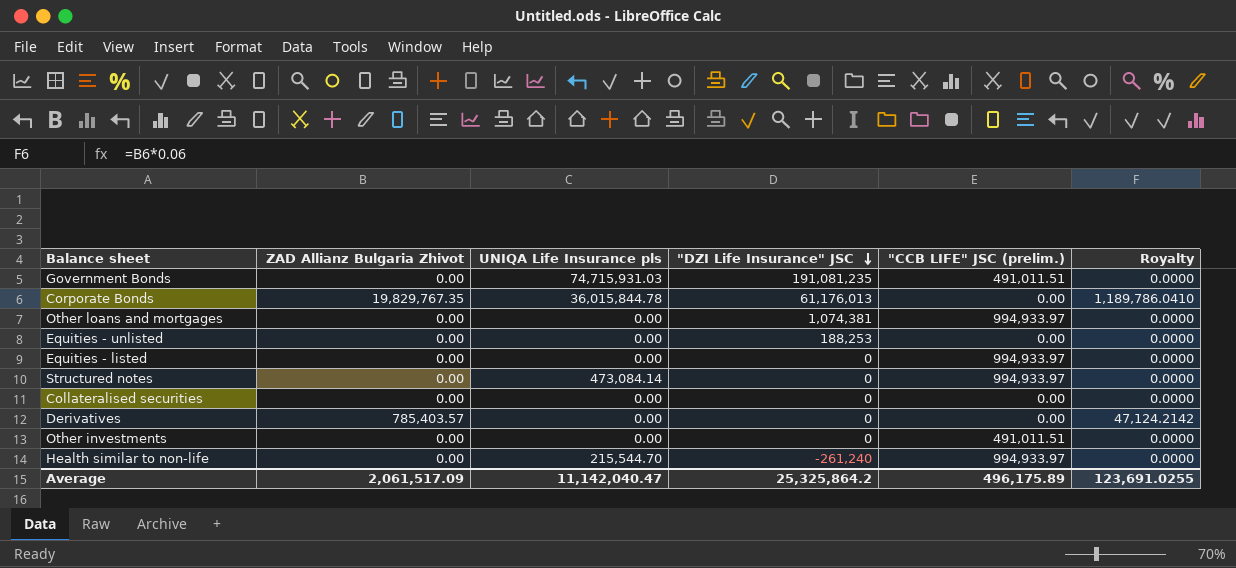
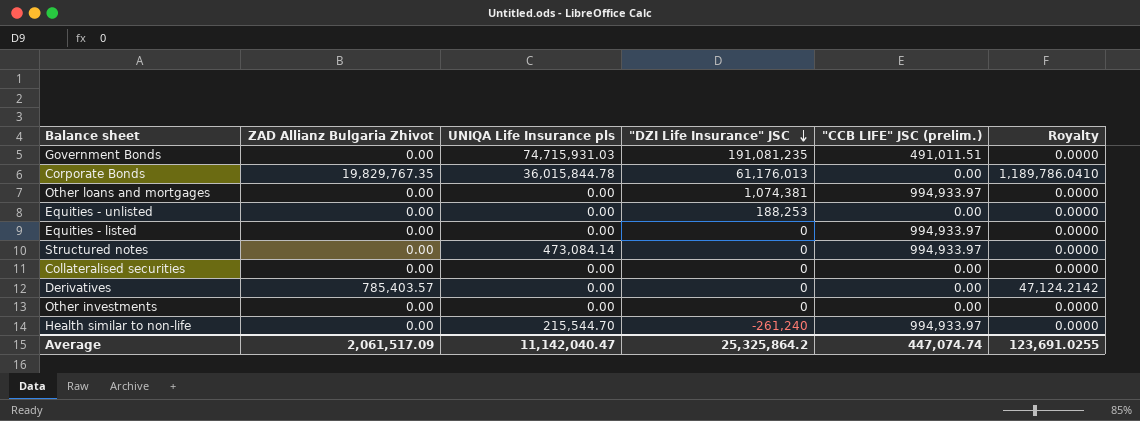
Other investments | "CCB LIFE" JSC (prelim.): 491,011.51 -> 0.00
Average | "CCB LIFE" JSC (prelim.): 496,175.89 -> 447,074.74

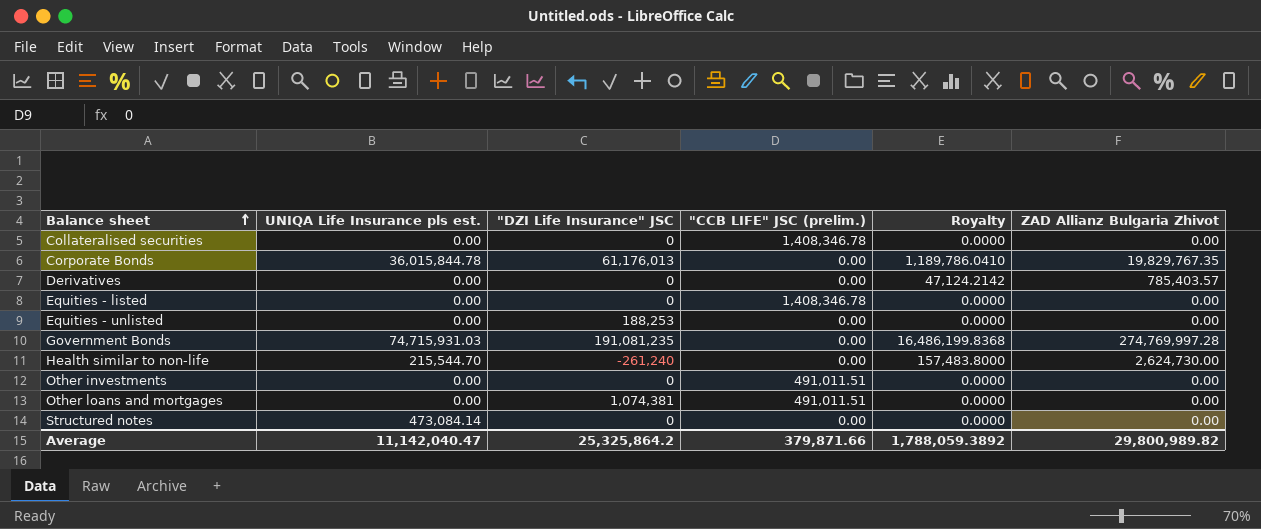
row order: "DZI Life Insurance" JSC descending -> Balance sheet ascending
column name: UNIQA Life Insurance pls -> UNIQA Life Insurance pls est.
column ZAD Allianz Bulgaria Zhivot | position: 2 -> 6
Collateralised securities | "CCB LIFE" JSC (prelim.): 0.00 -> 1,408,346.78
Equities - listed | "CCB LIFE" JSC (prelim.): 994,933.97 -> 1,408,346.78
Government Bonds | "CCB LIFE" JSC (prelim.): 491,011.51 -> 0.00
Government Bonds | Royalty: 0.0000 -> 16,486,199.8368
Government Bonds | ZAD Allianz Bulgaria Zhivot: 0.00 -> 274,769,997.28
Health similar to non-life | "CCB LIFE" JSC (prelim.): 994,933.97 -> 0.00
Health similar to non-life | Royalty: 0.0000 -> 157,483.8000
Health similar to non-life | ZAD Allianz Bulgaria Zhivot: 0.00 -> 2,624,730.00
Other investments | "CCB LIFE" JSC (prelim.): 0.00 -> 491,011.51
Other loans and mortgages | "CCB LIFE" JSC (prelim.): 994,933.97 -> 491,011.51
Structured notes | "CCB LIFE" JSC (prelim.): 994,933.97 -> 0.00
Average | "CCB LIFE" JSC (prelim.): 447,074.74 -> 379,871.66
Average | Royalty: 123,691.0255 -> 1,788,059.3892
Average | ZAD Allianz Bulgaria Zhivot: 2,061,517.09 -> 29,800,989.82

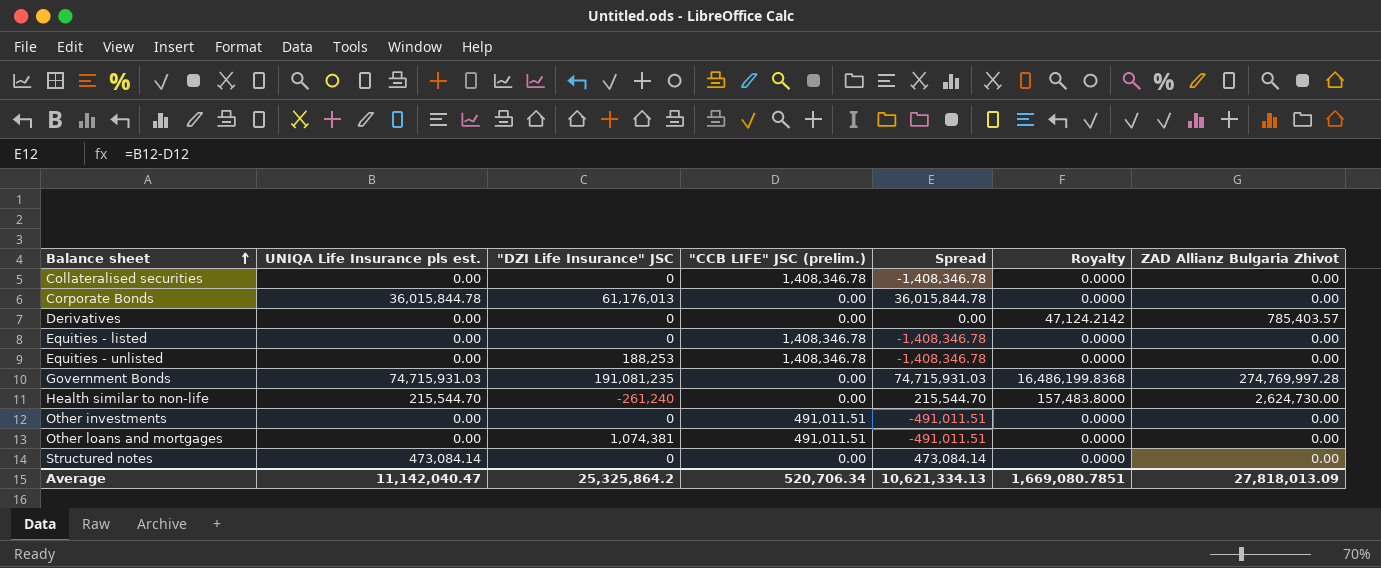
column Spread | formula: none -> [UNIQA Life Insurance pls est.] - ["CCB LIFE" JSC (prelim.)]
Corporate Bonds | Royalty: 1,189,786.0410 -> 0.0000
Corporate Bonds | ZAD Allianz Bulgaria Zhivot: 19,829,767.35 -> 0.00
Equities - unlisted | "CCB LIFE" JSC (prelim.): 0.00 -> 1,408,346.78
Average | "CCB LIFE" JSC (prelim.): 379,871.66 -> 520,706.34
Average | Royalty: 1,788,059.3892 -> 1,669,080.7851
Average | ZAD Allianz Bulgaria Zhivot: 29,800,989.82 -> 27,818,013.09

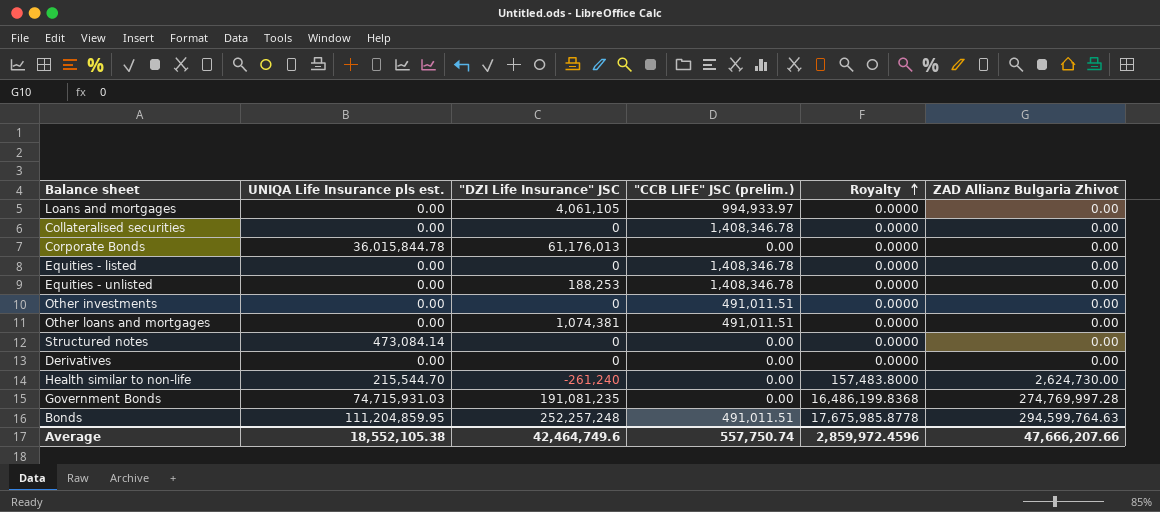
row order: Balance sheet ascending -> Royalty ascending
column Spread | formula: [UNIQA Life Insurance pls est.] - ["CCB LIFE" JSC (prelim.)] -> none
row Loans and mortgages: none -> 0.00 | 4,061,105 | 994,933.97 | 0.0000 | 0.00
Derivatives | Royalty: 47,124.2142 -> 0.0000
Derivatives | ZAD Allianz Bulgaria Zhivot: 785,403.57 -> 0.00
row Bonds: none -> 111,204,859.95 | 252,257,248 | 491,011.51 | 17,675,985.8778 | 294,599,764.63
Average | UNIQA Life Insurance pls est.: 11,142,040.47 -> 18,552,105.38
Average | "DZI Life Insurance" JSC: 25,325,864.2 -> 42,464,749.6
Average | "CCB LIFE" JSC (prelim.): 520,706.34 -> 557,750.74
Average | Royalty: 1,669,080.7851 -> 2,859,972.4596
Average | ZAD Allianz Bulgaria Zhivot: 27,818,013.09 -> 47,666,207.66

